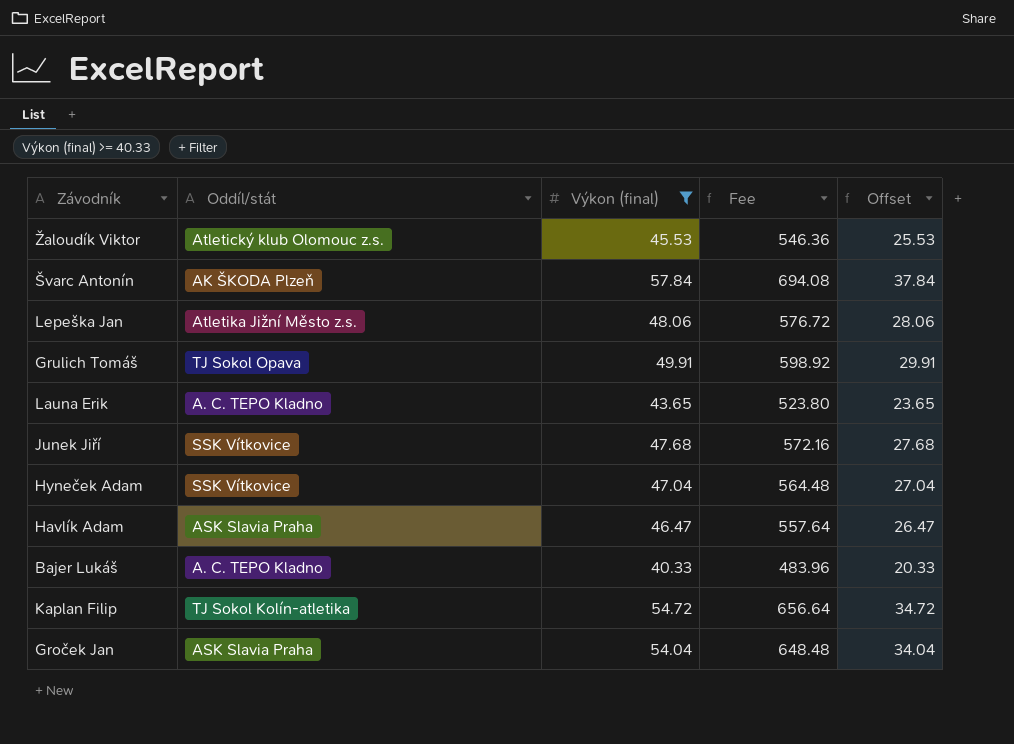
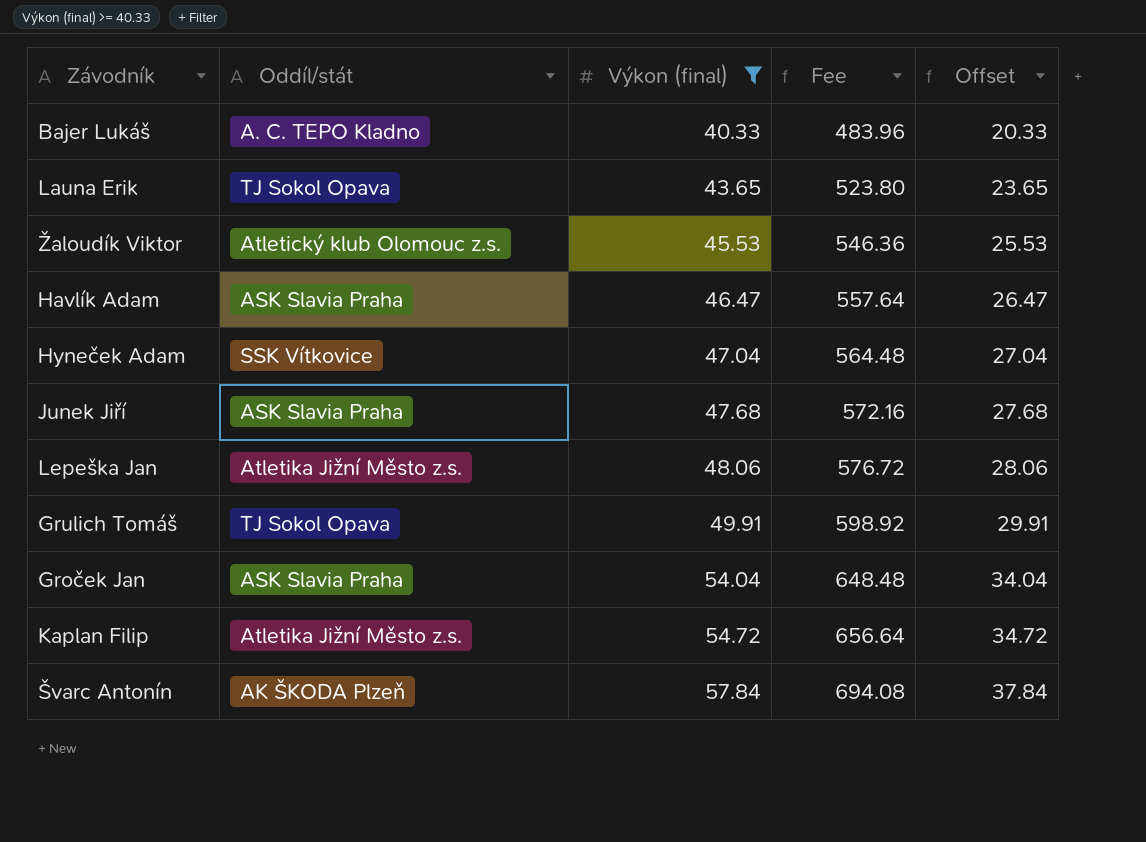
row order: none -> Výkon (final) ascending
Launa Erik | Oddíl/stát: A. C. TEPO Kladno -> TJ Sokol Opava
Junek Jiří | Oddíl/stát: SSK Vítkovice -> ASK Slavia Praha
Kaplan Filip | Oddíl/stát: TJ Sokol Kolín-atletika -> Atletika Jižní Město z.s.

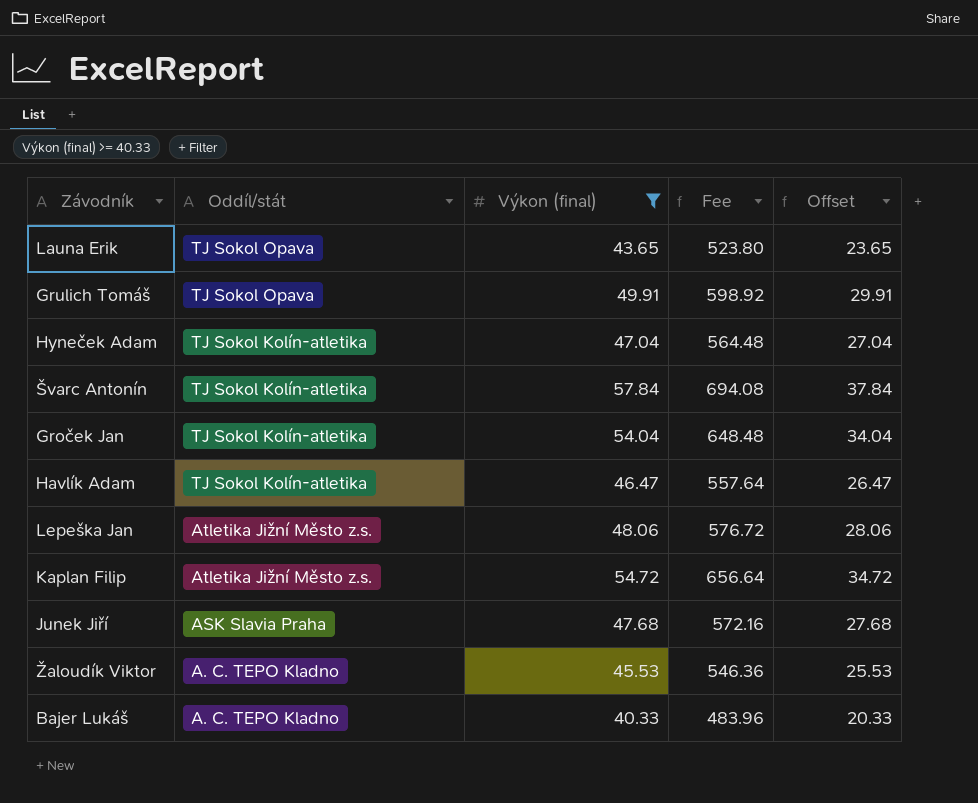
row order: Výkon (final) ascending -> Oddíl/stát descending
Hyneček Adam | Oddíl/stát: SSK Vítkovice -> TJ Sokol Kolín-atletika
Švarc Antonín | Oddíl/stát: AK ŠKODA Plzeň -> TJ Sokol Kolín-atletika
Groček Jan | Oddíl/stát: ASK Slavia Praha -> TJ Sokol Kolín-atletika
Havlík Adam | Oddíl/stát: ASK Slavia Praha -> TJ Sokol Kolín-atletika
Žaloudík Viktor | Oddíl/stát: Atletický klub Olomouc z.s. -> A. C. TEPO Kladno

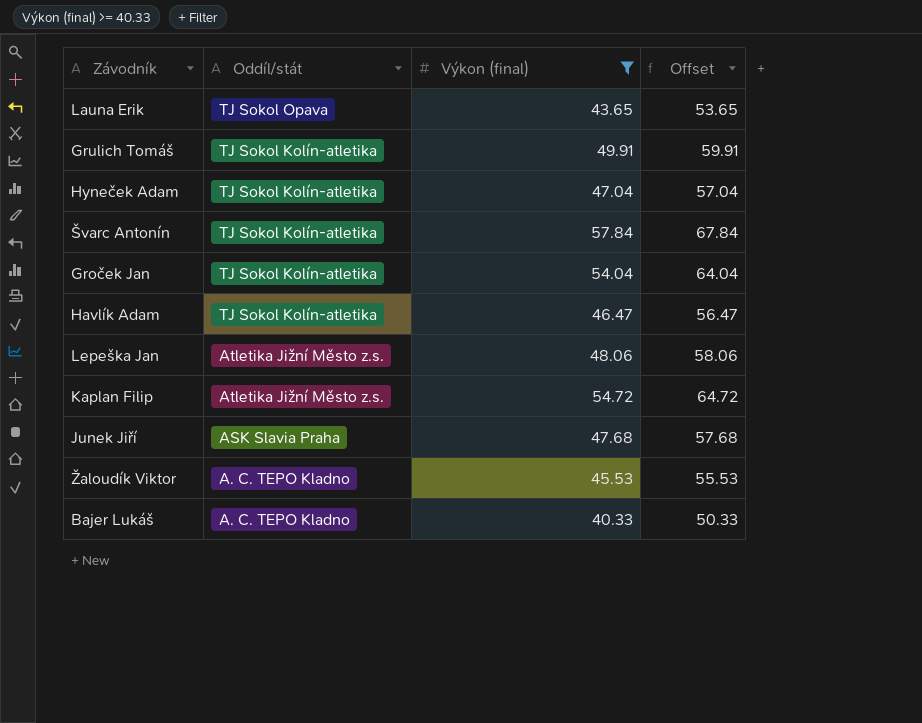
column Fee | formula: [Výkon (final)] * 12 -> none
column Offset | formula: [Výkon (final)] - 20 -> [Výkon (final)] + 10
Grulich Tomáš | Oddíl/stát: TJ Sokol Opava -> TJ Sokol Kolín-atletika

